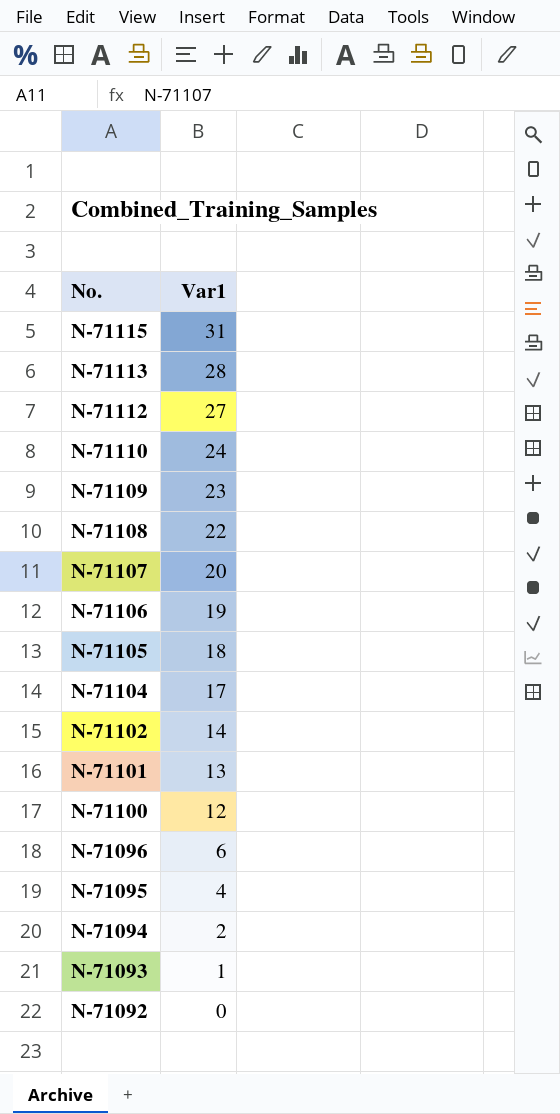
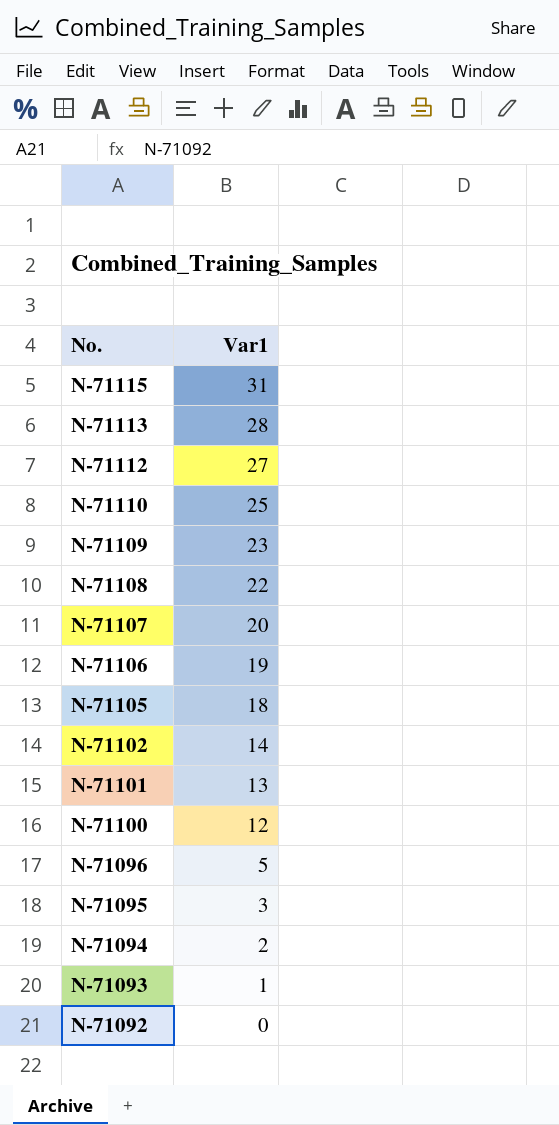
row N-71104: 17 -> none
N-71110 | Var1: 24 -> 25
N-71096 | Var1: 6 -> 5
N-71095 | Var1: 4 -> 3

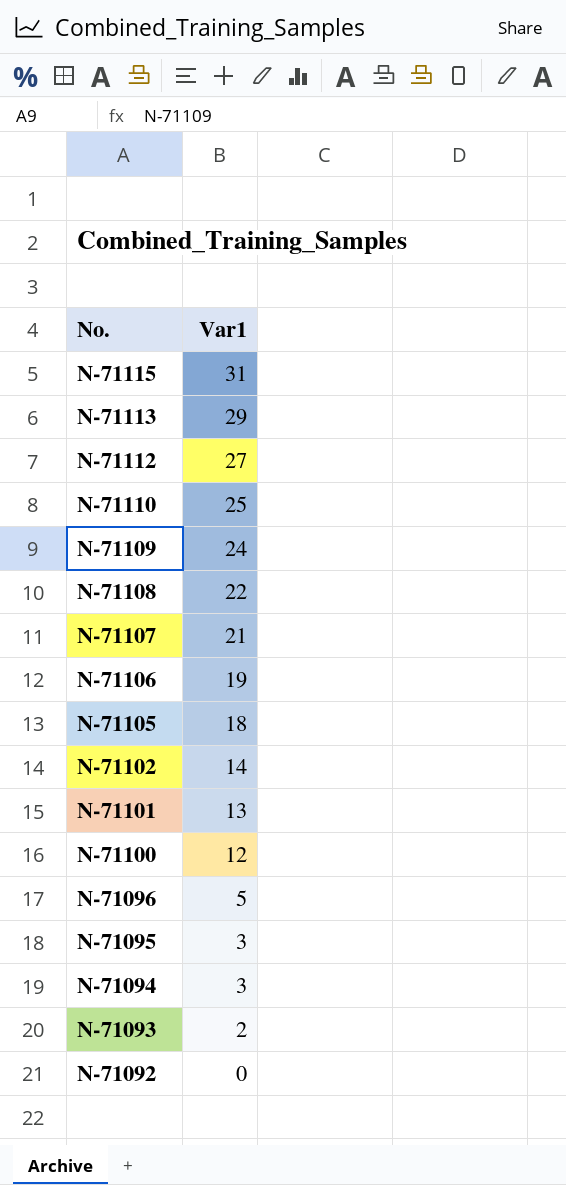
N-71113 | Var1: 28 -> 29
N-71109 | Var1: 23 -> 24
N-71107 | Var1: 20 -> 21
N-71094 | Var1: 2 -> 3
N-71093 | Var1: 1 -> 2

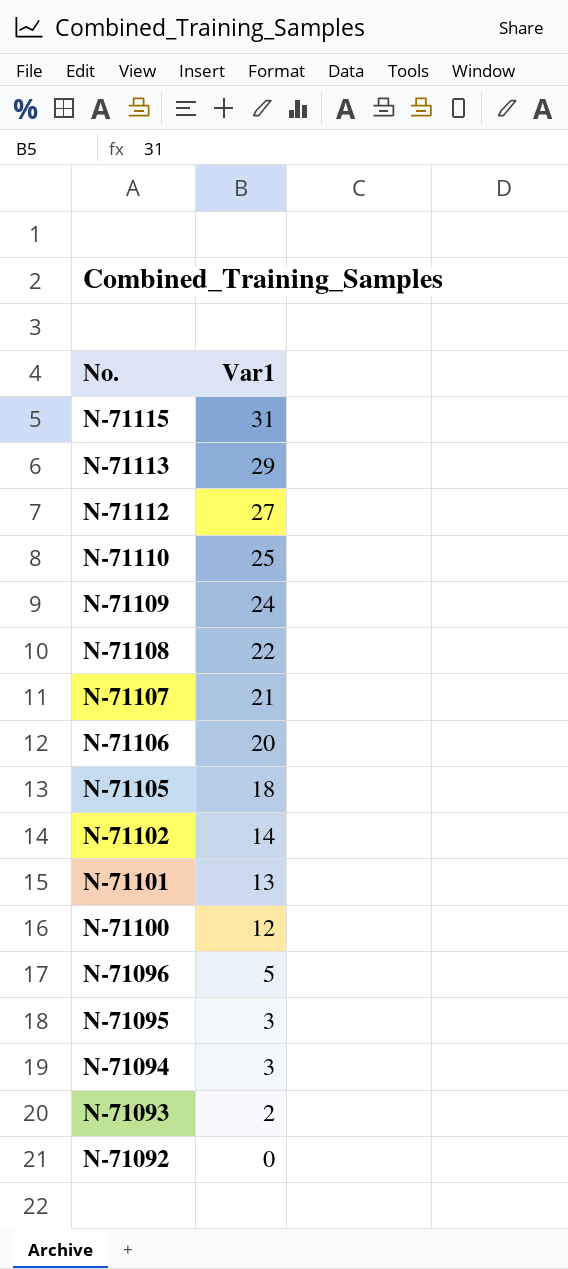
N-71106 | Var1: 19 -> 20

